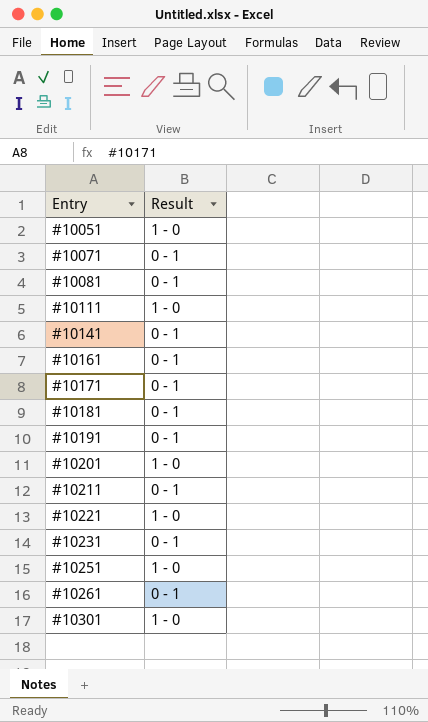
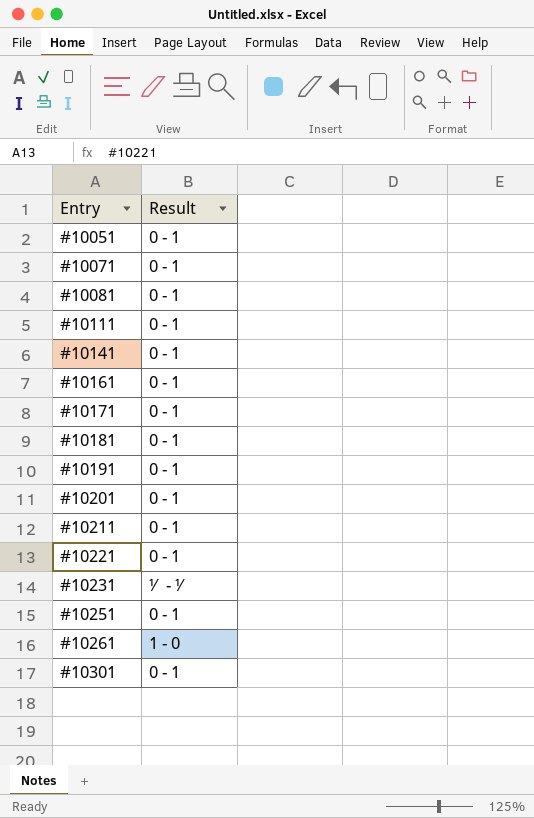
#10051 | Result: 1 - 0 -> 0 - 1
#10111 | Result: 1 - 0 -> 0 - 1
#10201 | Result: 1 - 0 -> 0 - 1
#10221 | Result: 1 - 0 -> 0 - 1
#10231 | Result: 0 - 1 -> ½ - ½
#10251 | Result: 1 - 0 -> 0 - 1
#10261 | Result: 0 - 1 -> 1 - 0
#10301 | Result: 1 - 0 -> 0 - 1

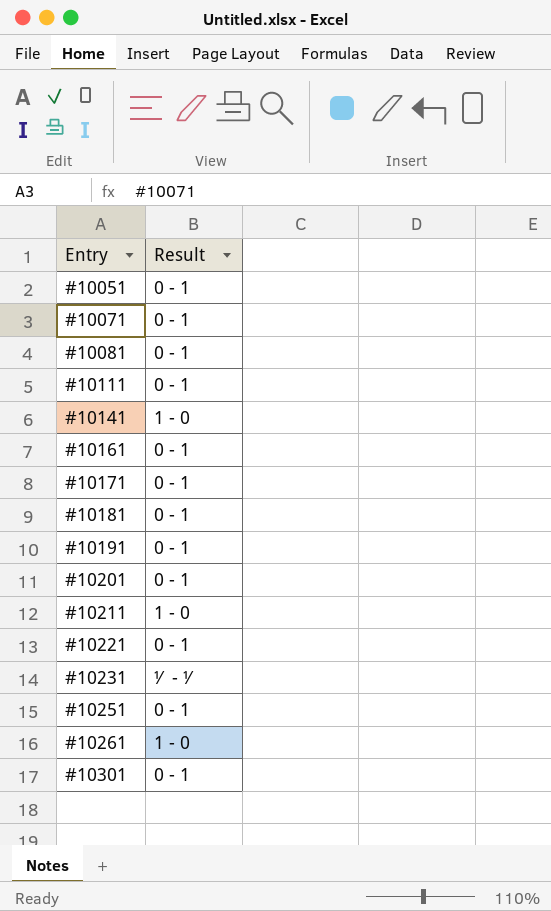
#10141 | Result: 0 - 1 -> 1 - 0
#10211 | Result: 0 - 1 -> 1 - 0

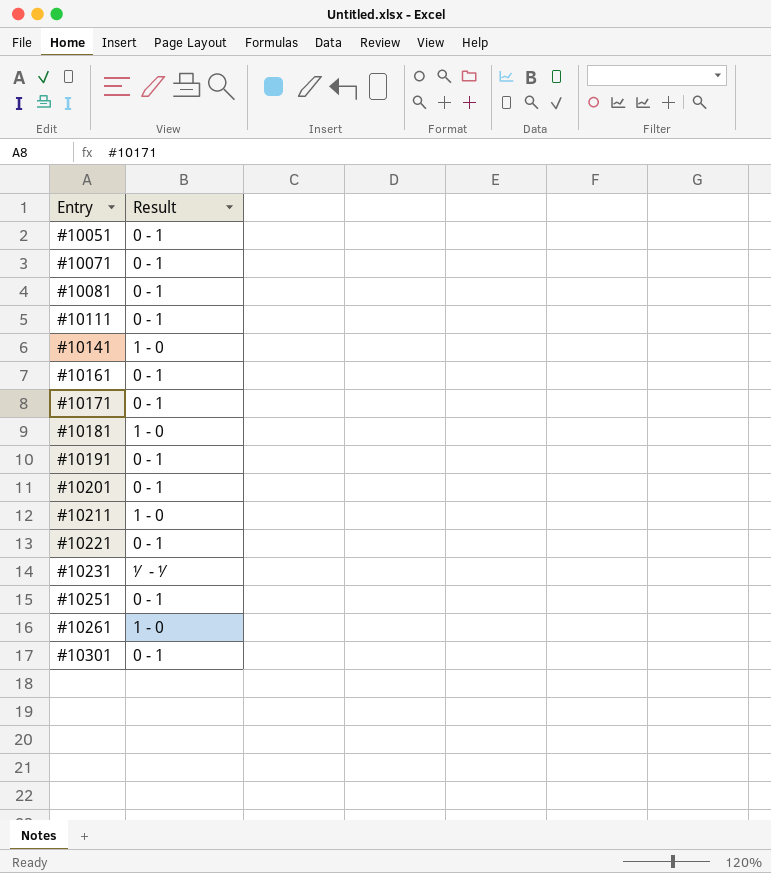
#10181 | Result: 0 - 1 -> 1 - 0

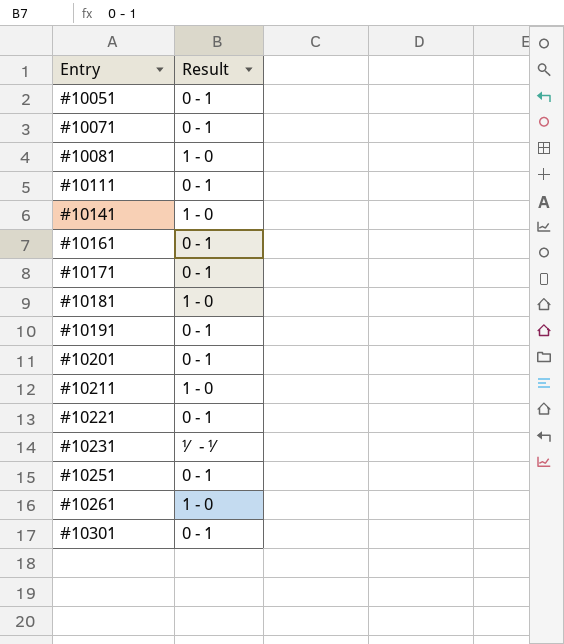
#10081 | Result: 0 - 1 -> 1 - 0

